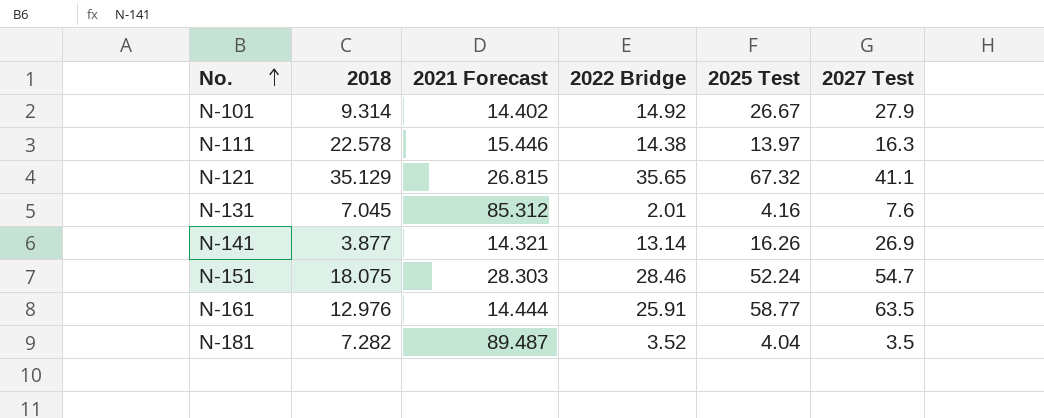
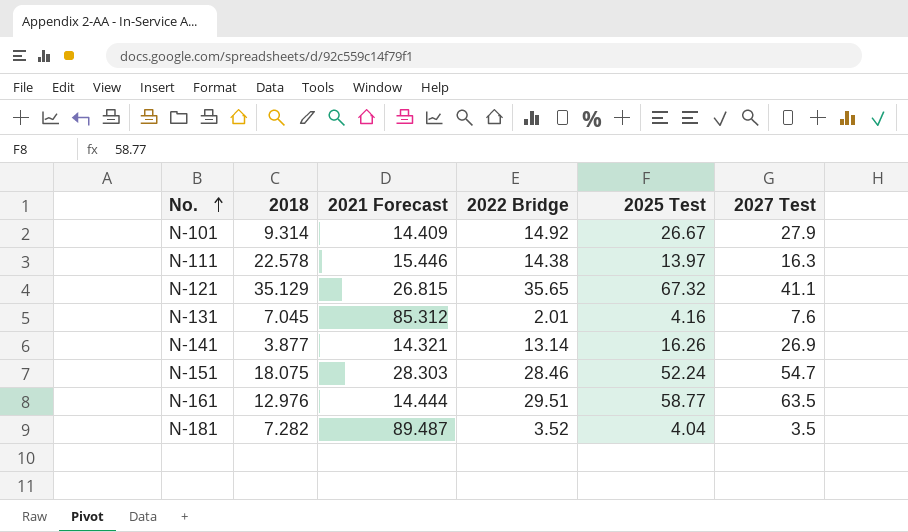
N-101 | 2021 Forecast: 14.402 -> 14.409
N-161 | 2022 Bridge: 25.91 -> 29.51

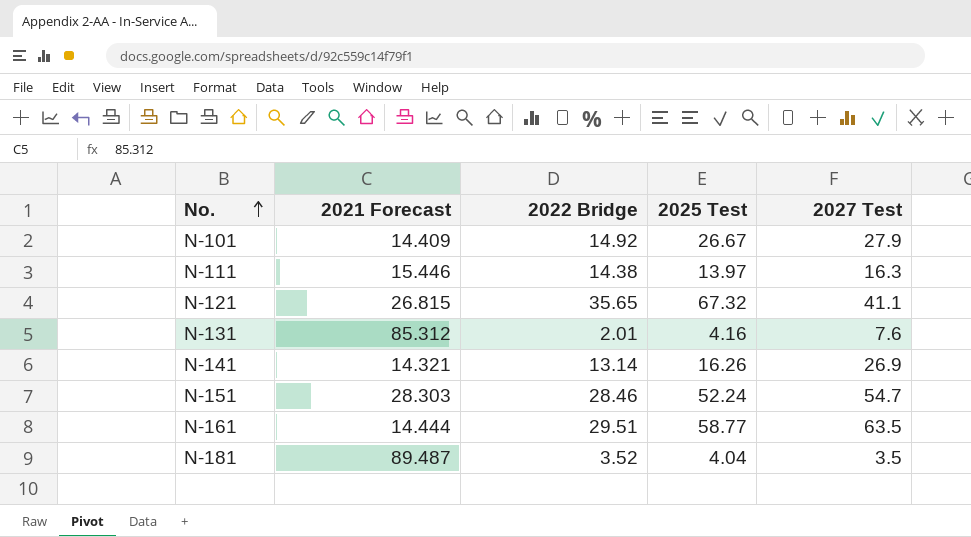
column 2018 | position: 2 -> none

